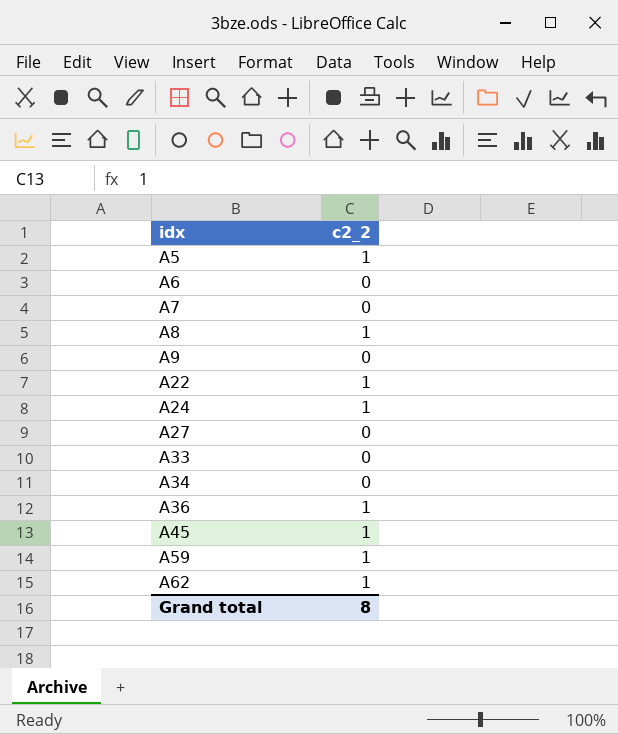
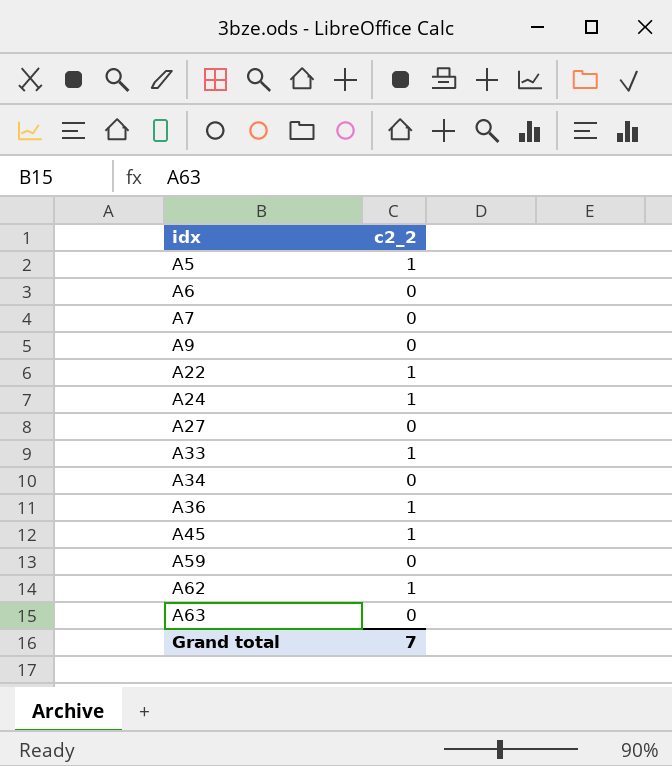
row A8: 1 -> none
A33 | c2_2: 0 -> 1
A59 | c2_2: 1 -> 0
row A63: none -> 0
Grand total | c2_2: 8 -> 7

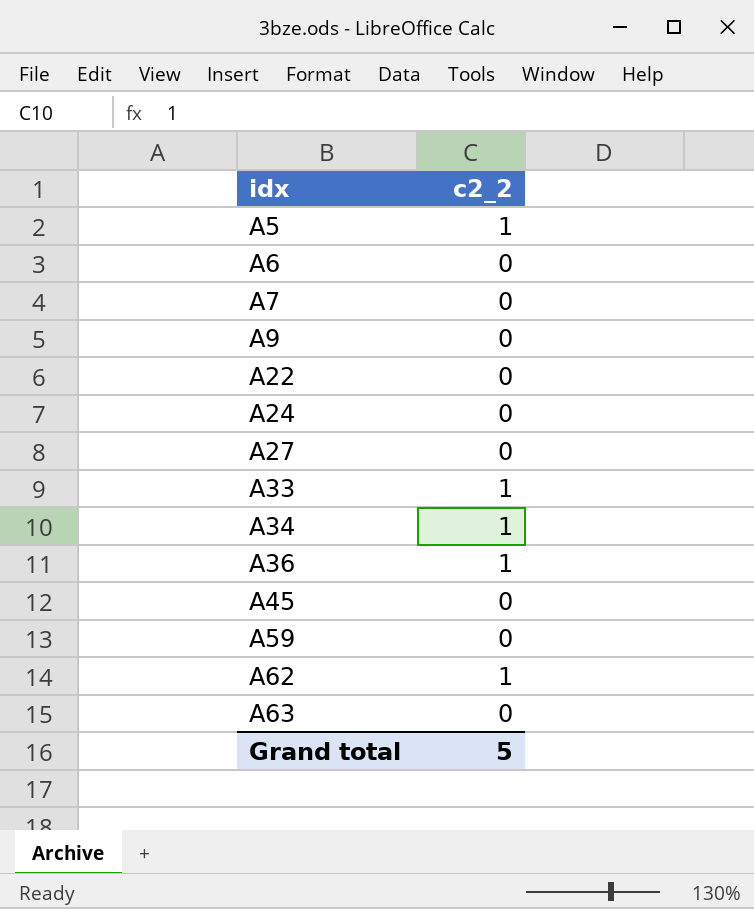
A22 | c2_2: 1 -> 0
A24 | c2_2: 1 -> 0
A34 | c2_2: 0 -> 1
A45 | c2_2: 1 -> 0
Grand total | c2_2: 7 -> 5

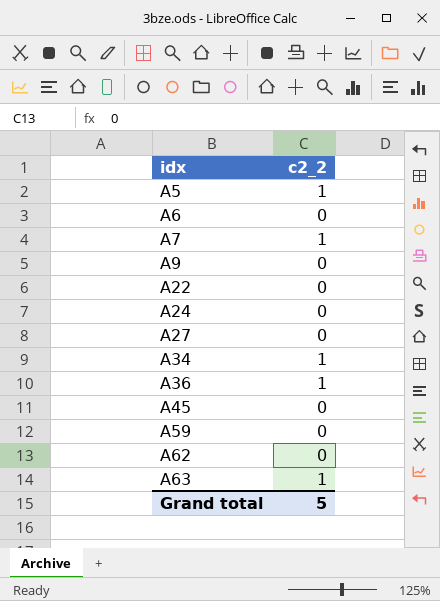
row A33: 1 -> none
A7 | c2_2: 0 -> 1
A62 | c2_2: 1 -> 0
A63 | c2_2: 0 -> 1

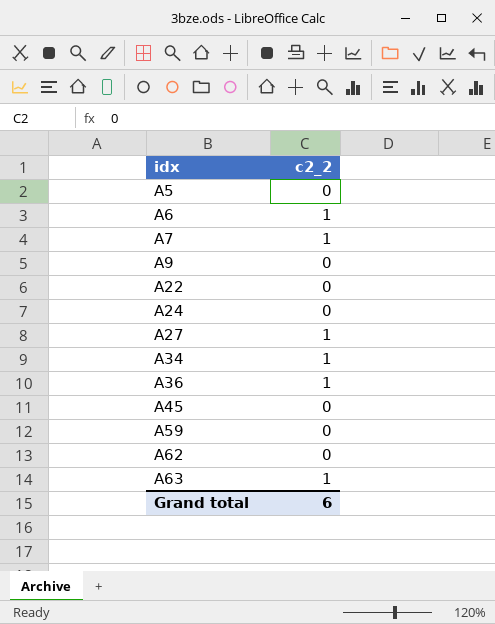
A5 | c2_2: 1 -> 0
A6 | c2_2: 0 -> 1
A27 | c2_2: 0 -> 1
Grand total | c2_2: 5 -> 6

